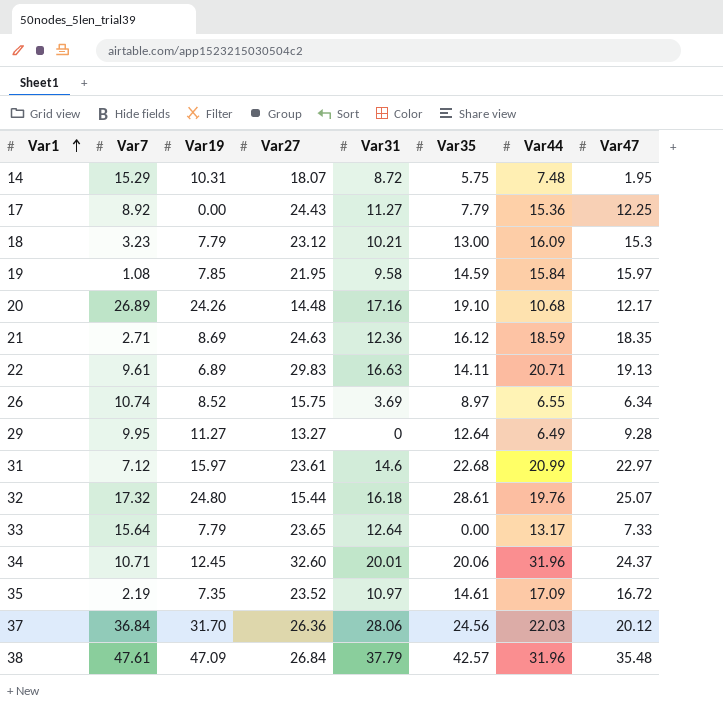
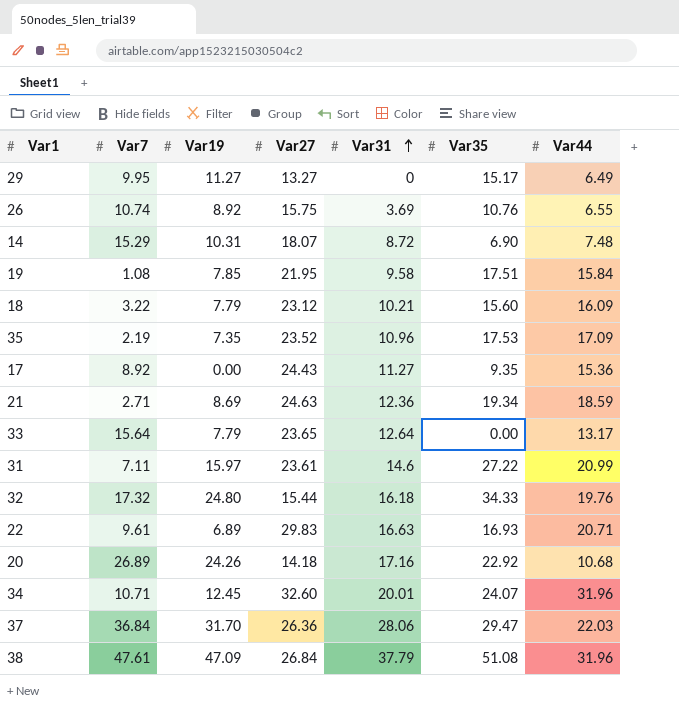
row order: Var1 ascending -> Var31 ascending
column Var47 | position: 8 -> none
29 | Var35: 12.64 -> 15.17
26 | Var19: 8.52 -> 8.92
26 | Var35: 8.97 -> 10.76
14 | Var35: 5.75 -> 6.90
19 | Var35: 14.59 -> 17.51
18 | Var7: 3.23 -> 3.22
18 | Var35: 13.00 -> 15.60
35 | Var31: 10.97 -> 10.96
35 | Var35: 14.61 -> 17.53
17 | Var35: 7.79 -> 9.35
21 | Var35: 16.12 -> 19.34
31 | Var7: 7.12 -> 7.11
31 | Var35: 22.68 -> 27.22
32 | Var35: 28.61 -> 34.33
22 | Var35: 14.11 -> 16.93
20 | Var27: 14.48 -> 14.18
20 | Var35: 19.10 -> 22.92
34 | Var35: 20.06 -> 24.07
37 | Var35: 24.56 -> 29.47
38 | Var35: 42.57 -> 51.08

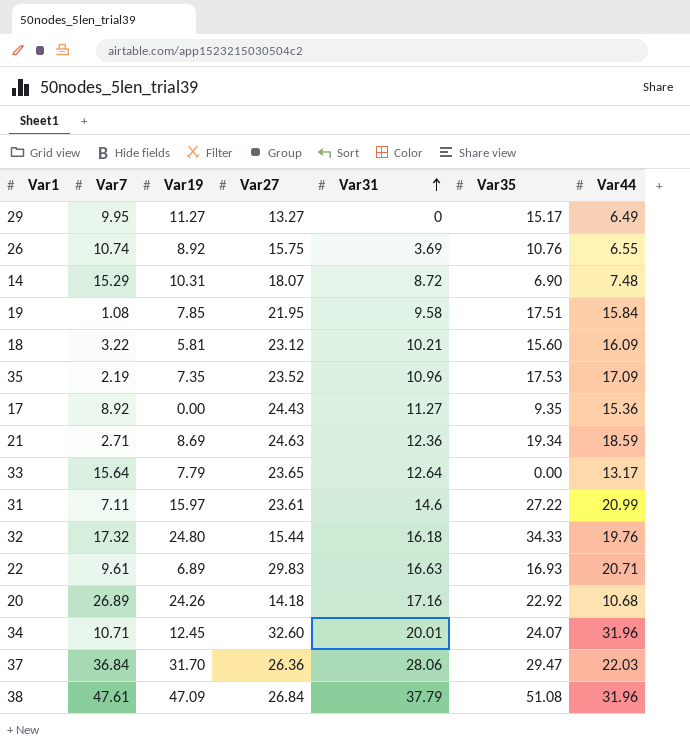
18 | Var19: 7.79 -> 5.81

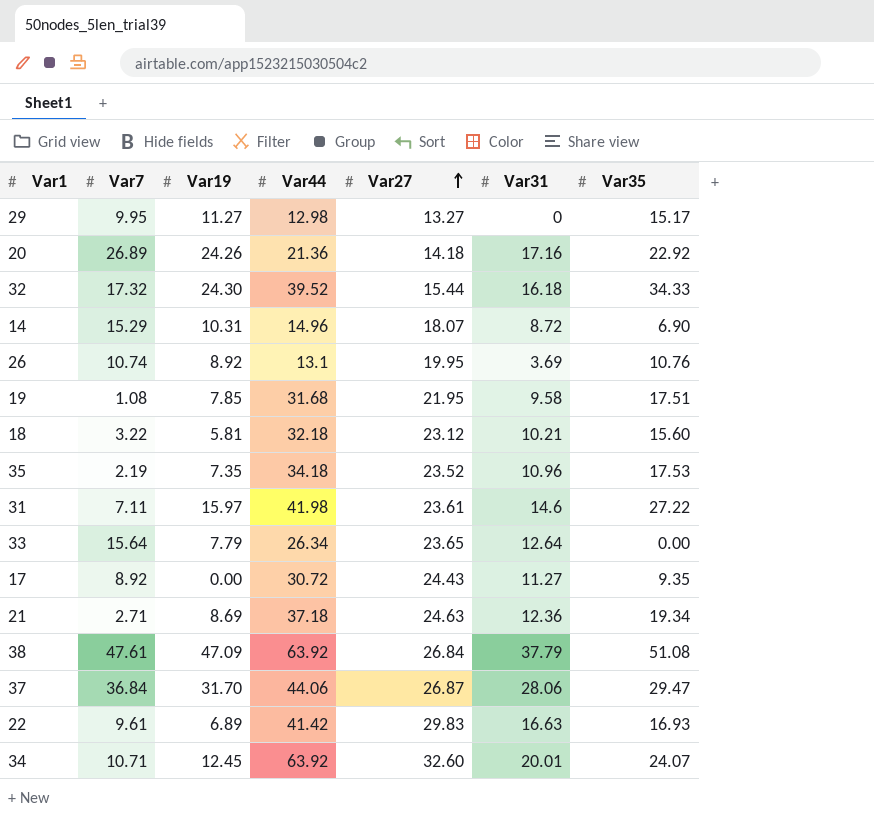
row order: Var31 ascending -> Var27 ascending
column Var44 | position: 7 -> 4
29 | Var44: 6.49 -> 12.98
20 | Var44: 10.68 -> 21.36
32 | Var19: 24.80 -> 24.30
32 | Var44: 19.76 -> 39.52
14 | Var44: 7.48 -> 14.96
26 | Var44: 6.55 -> 13.1
26 | Var27: 15.75 -> 19.95
19 | Var44: 15.84 -> 31.68
18 | Var44: 16.09 -> 32.18
35 | Var44: 17.09 -> 34.18
31 | Var44: 20.99 -> 41.98
33 | Var44: 13.17 -> 26.34
17 | Var44: 15.36 -> 30.72
21 | Var44: 18.59 -> 37.18
38 | Var44: 31.96 -> 63.92
37 | Var44: 22.03 -> 44.06
37 | Var27: 26.36 -> 26.87
22 | Var44: 20.71 -> 41.42
34 | Var44: 31.96 -> 63.92

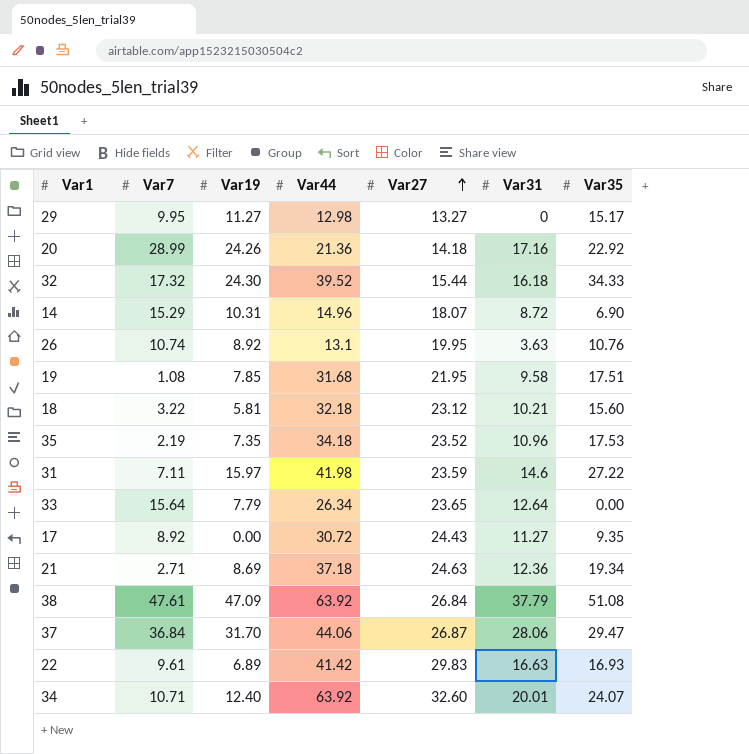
20 | Var7: 26.89 -> 28.99
26 | Var31: 3.69 -> 3.63
31 | Var27: 23.61 -> 23.59
34 | Var19: 12.45 -> 12.40

